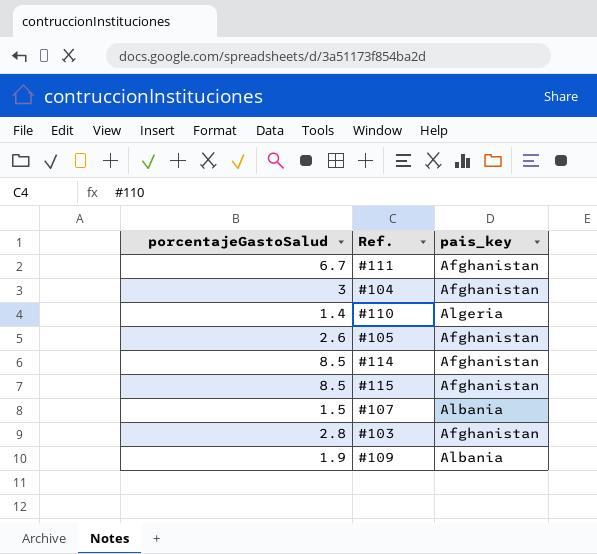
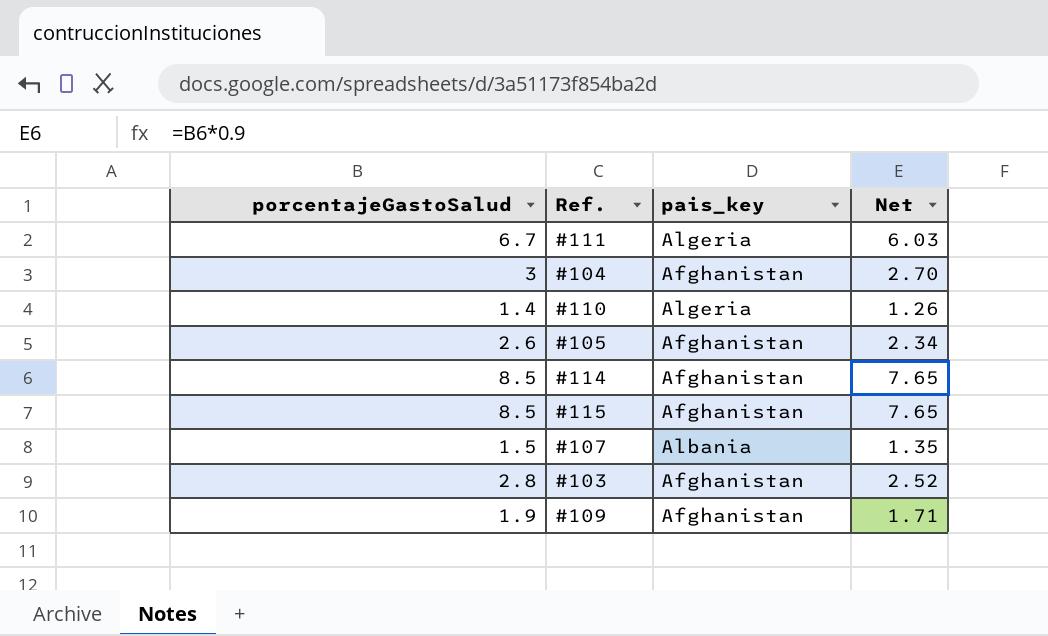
column Net | formula: none -> [porcentajeGastoSalud] * 0.9
#111 | pais_key: Afghanistan -> Algeria
#109 | pais_key: Albania -> Afghanistan

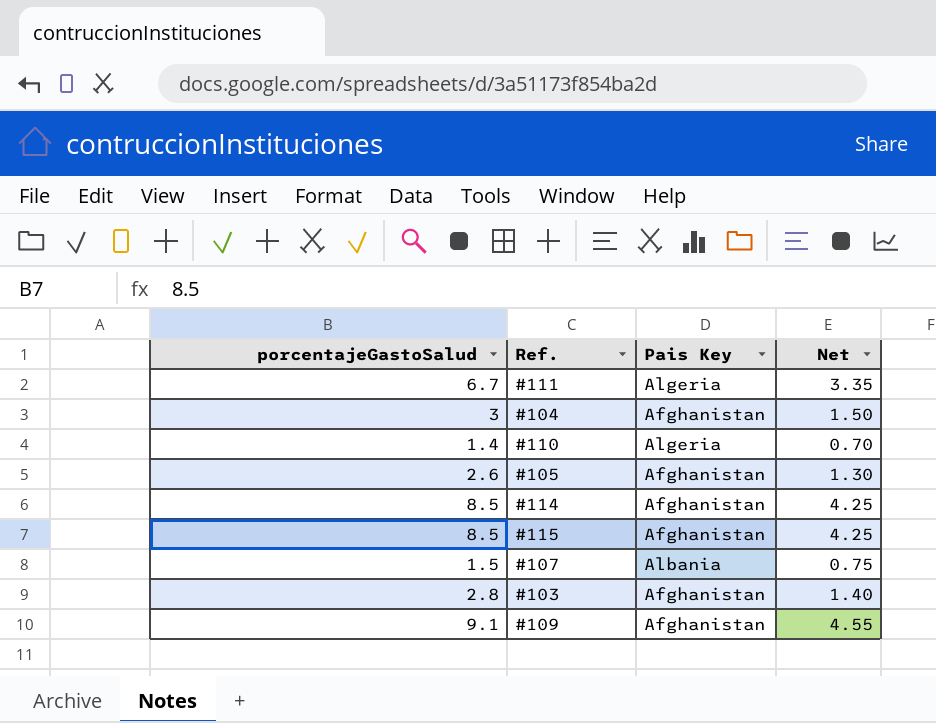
column name: pais_key -> Pais Key
column Net | formula: [porcentajeGastoSalud] * 0.9 -> [porcentajeGastoSalud] * 0.5
#109 | porcentajeGastoSalud: 1.9 -> 9.1

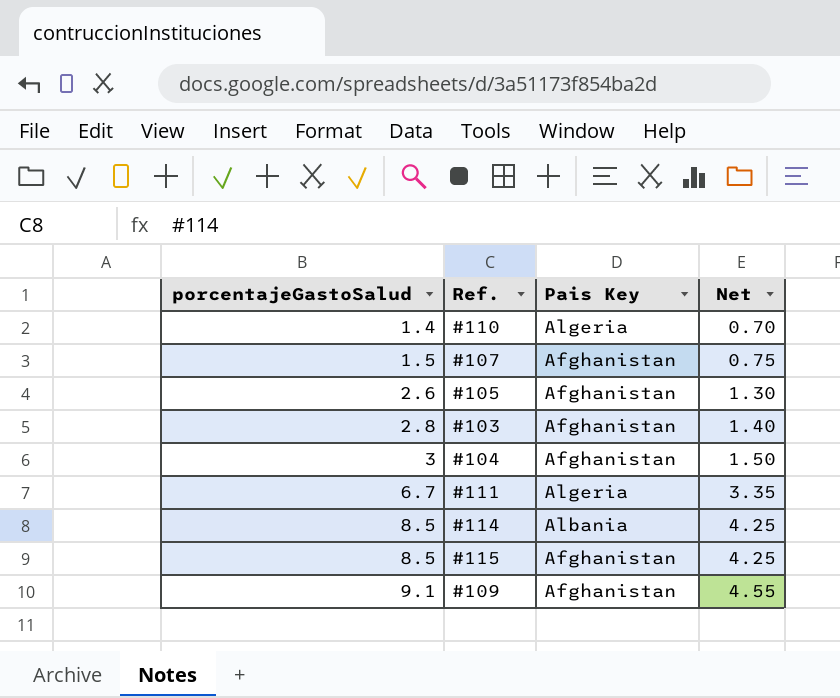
row order: none -> porcentajeGastoSalud ascending
#107 | Pais Key: Albania -> Afghanistan
#114 | Pais Key: Afghanistan -> Albania

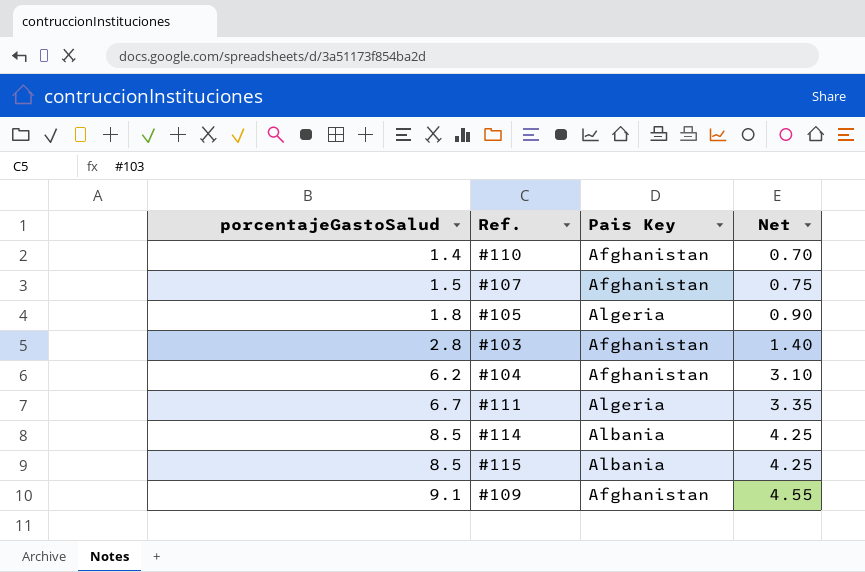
#110 | Pais Key: Algeria -> Afghanistan
#105 | porcentajeGastoSalud: 2.6 -> 1.8
#105 | Pais Key: Afghanistan -> Algeria
#105 | Net: 1.30 -> 0.90
#104 | porcentajeGastoSalud: 3 -> 6.2
#104 | Net: 1.50 -> 3.10
#115 | Pais Key: Afghanistan -> Albania

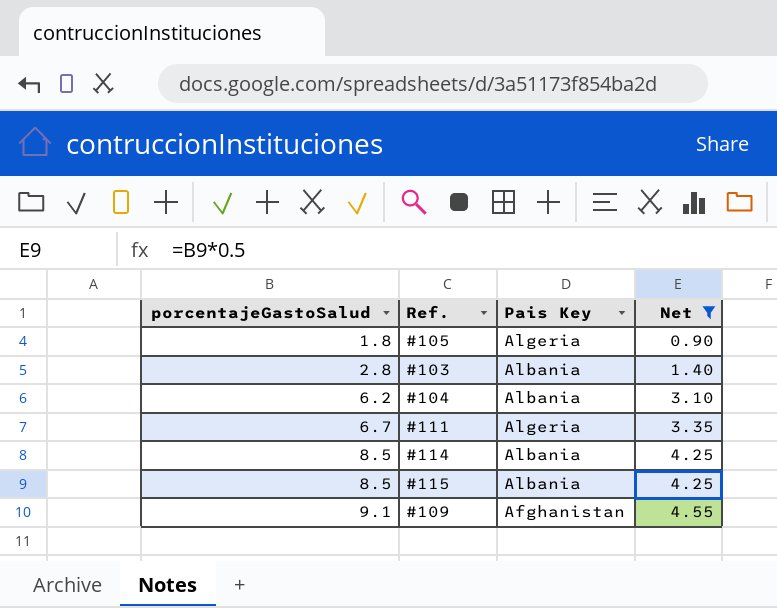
filter: none -> Net >= 0.90
#103 | Pais Key: Afghanistan -> Albania
#104 | Pais Key: Afghanistan -> Albania

